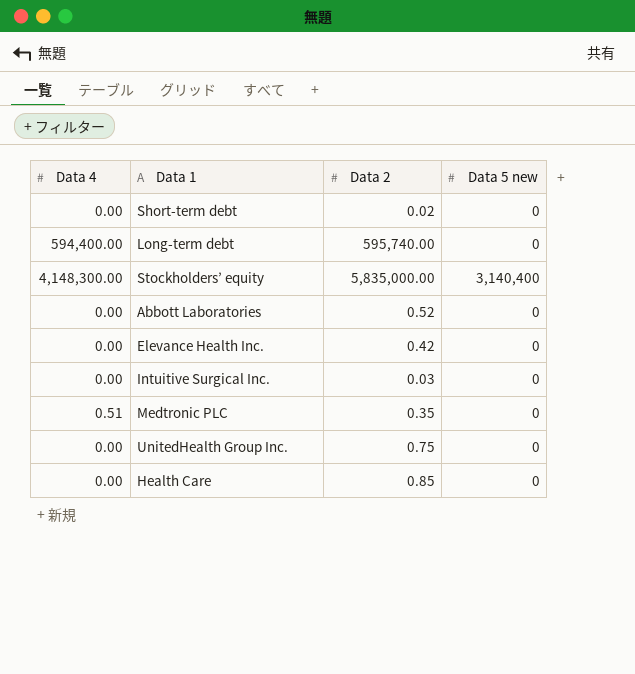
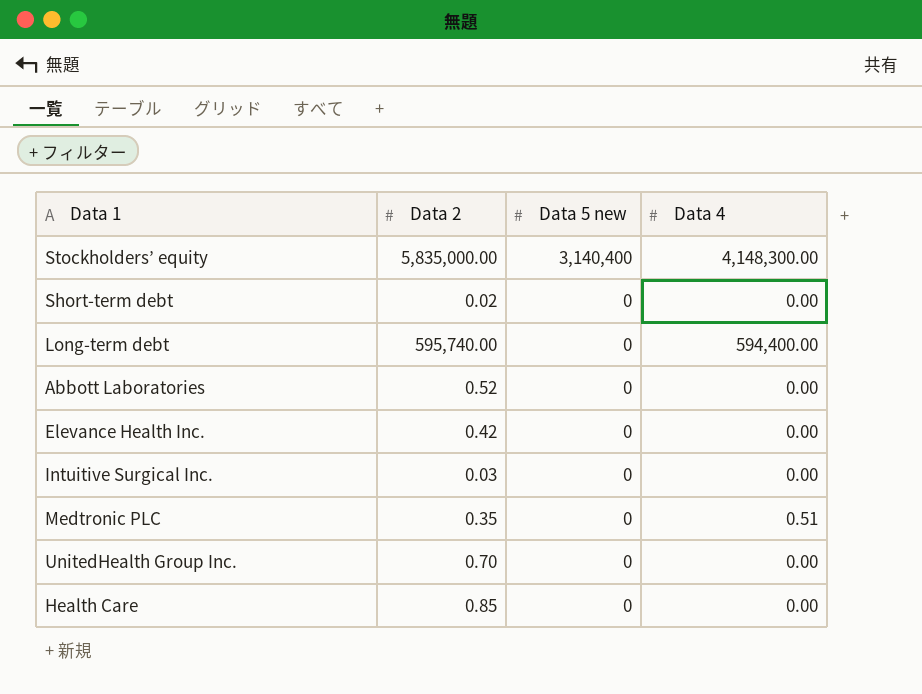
row order: none -> Data 5 new descending
column Data 4 | position: 1 -> 4
UnitedHealth Group Inc. | Data 2: 0.75 -> 0.70

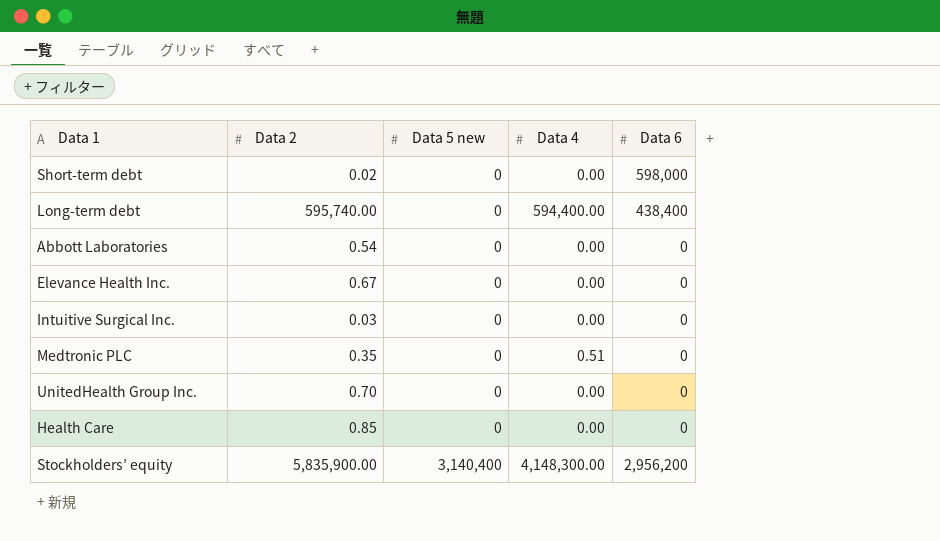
row order: Data 5 new descending -> Data 5 new ascending
column Data 6 | position: none -> 5
Abbott Laboratories | Data 2: 0.52 -> 0.54
Elevance Health Inc. | Data 2: 0.42 -> 0.67
Stockholders’ equity | Data 2: 5,835,000.00 -> 5,835,900.00

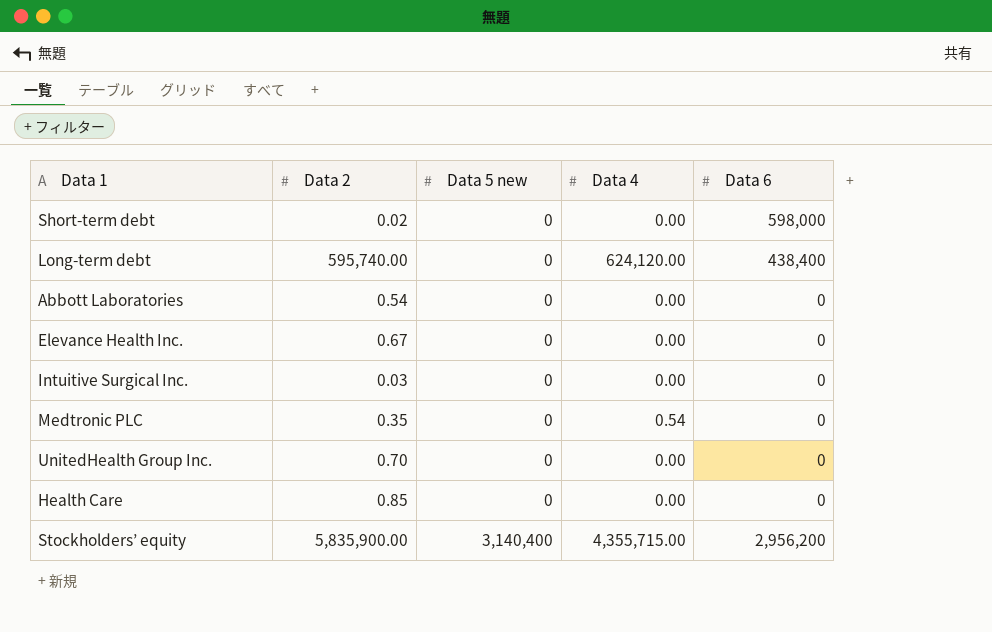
Long-term debt | Data 4: 594,400.00 -> 624,120.00
Medtronic PLC | Data 4: 0.51 -> 0.54
Stockholders’ equity | Data 4: 4,148,300.00 -> 4,355,715.00

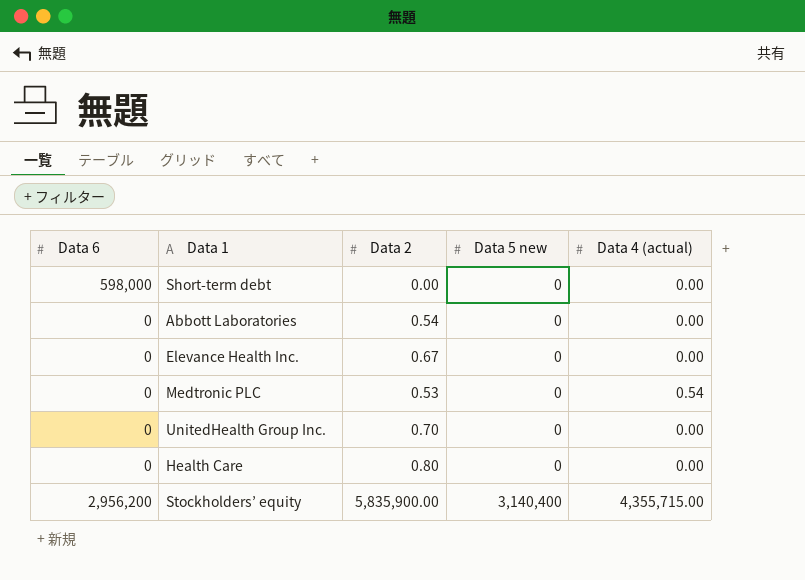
column Data 6 | position: 5 -> 1
column name: Data 4 -> Data 4 (actual)
row Long-term debt: 595,740.00 | 0 | 624,120.00 | 438,400 -> none
row Intuitive Surgical Inc.: 0.03 | 0 | 0.00 | 0 -> none
Short-term debt | Data 2: 0.02 -> 0.00
Medtronic PLC | Data 2: 0.35 -> 0.53
Health Care | Data 2: 0.85 -> 0.80

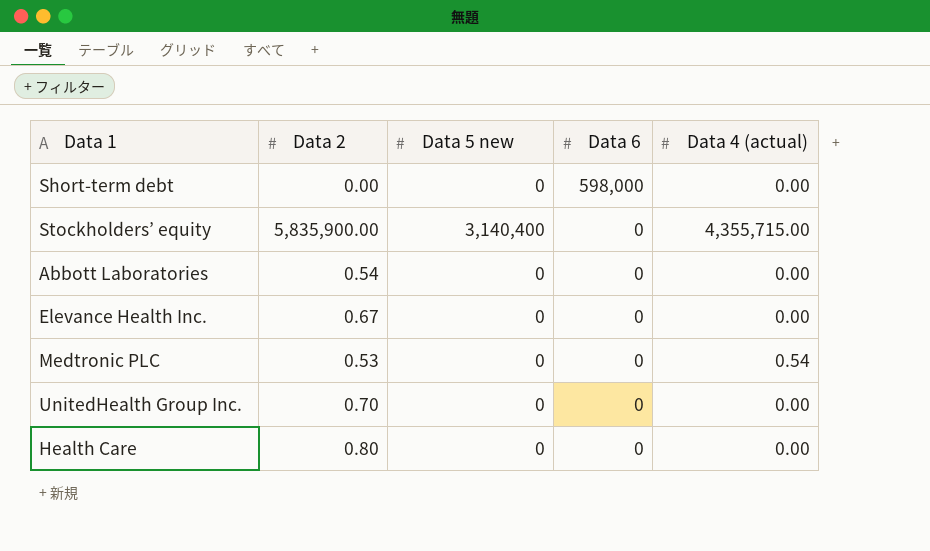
row order: Data 5 new ascending -> Data 6 descending
column Data 6 | position: 1 -> 4
Stockholders’ equity | Data 6: 2,956,200 -> 0

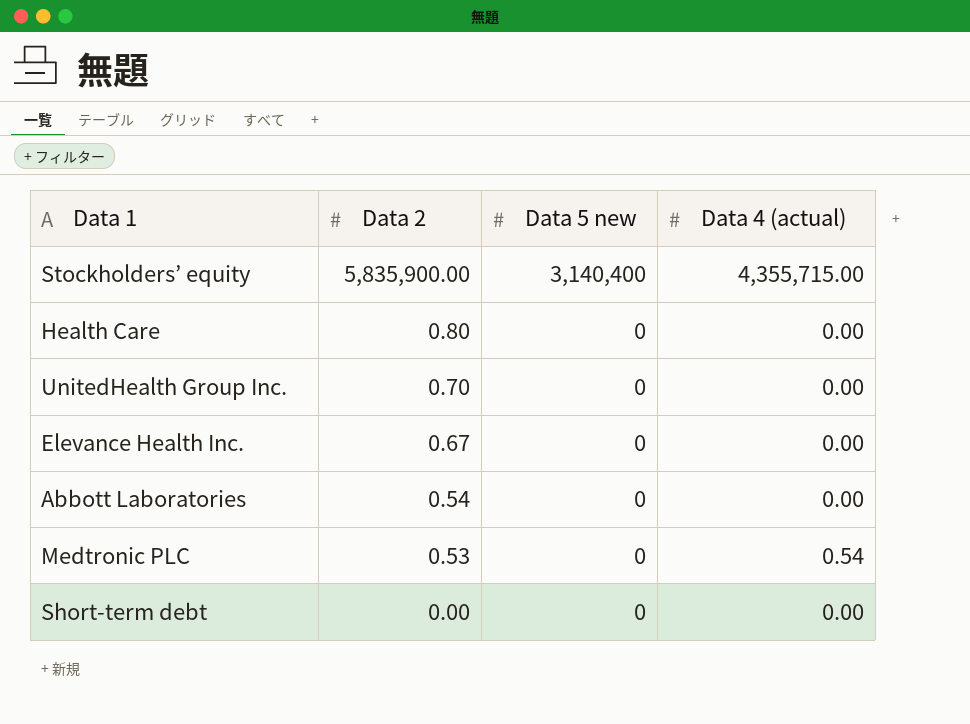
row order: Data 6 descending -> Data 2 descending
column Data 6 | position: 4 -> none

